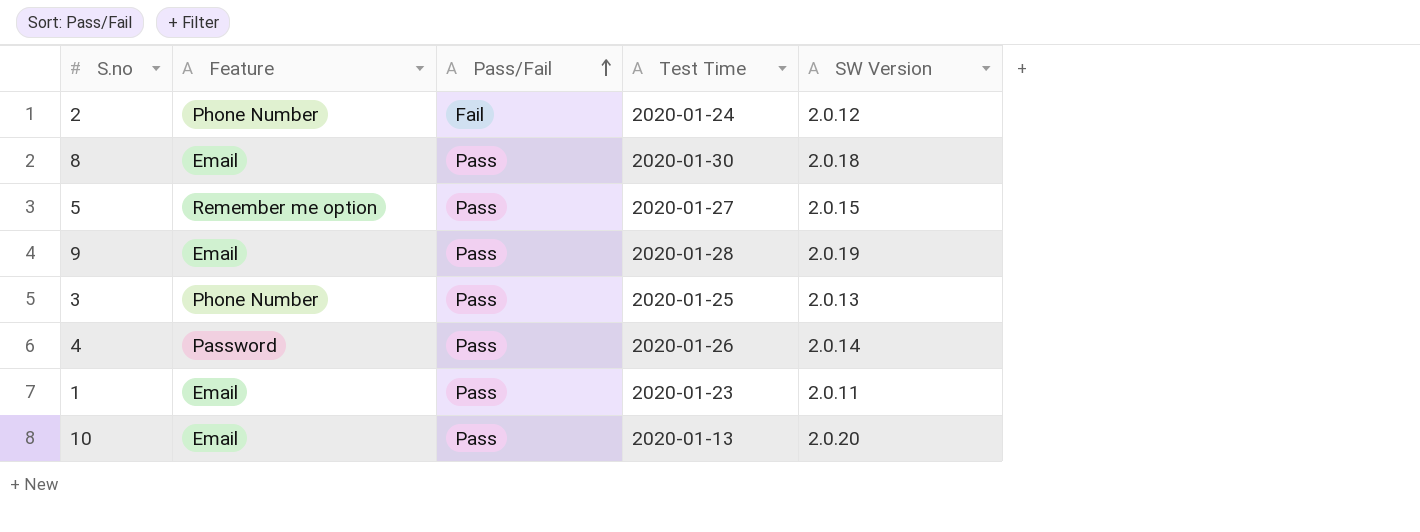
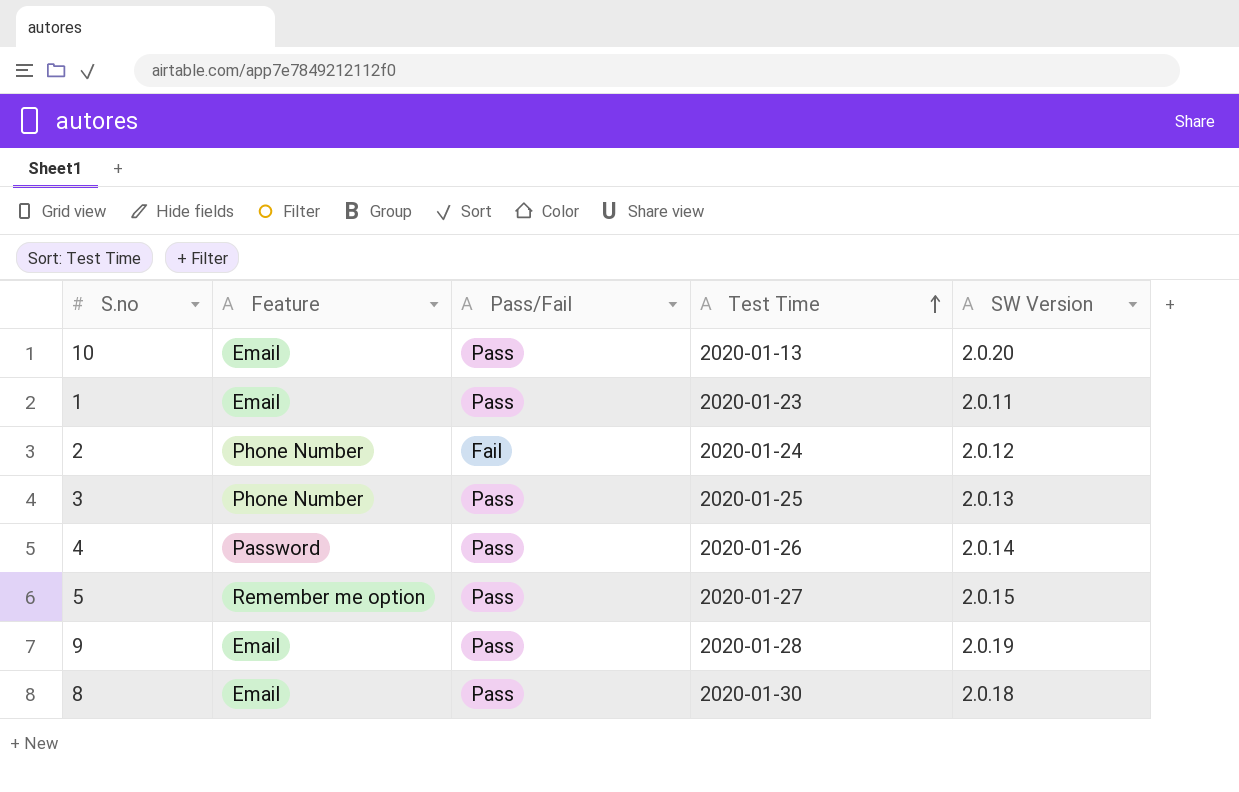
row order: Pass/Fail ascending -> Test Time ascending

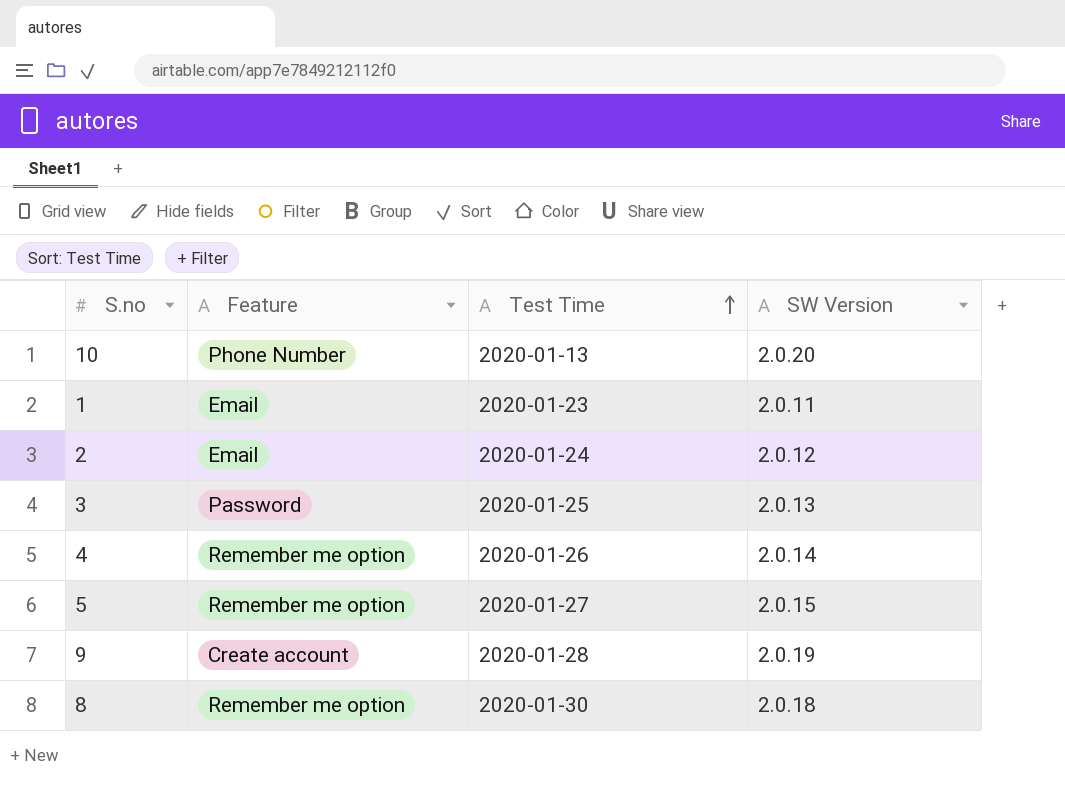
column Pass/Fail | position: 3 -> none
10 | Feature: Email -> Phone Number
2 | Feature: Phone Number -> Email
3 | Feature: Phone Number -> Password
4 | Feature: Password -> Remember me option
9 | Feature: Email -> Create account
8 | Feature: Email -> Remember me option

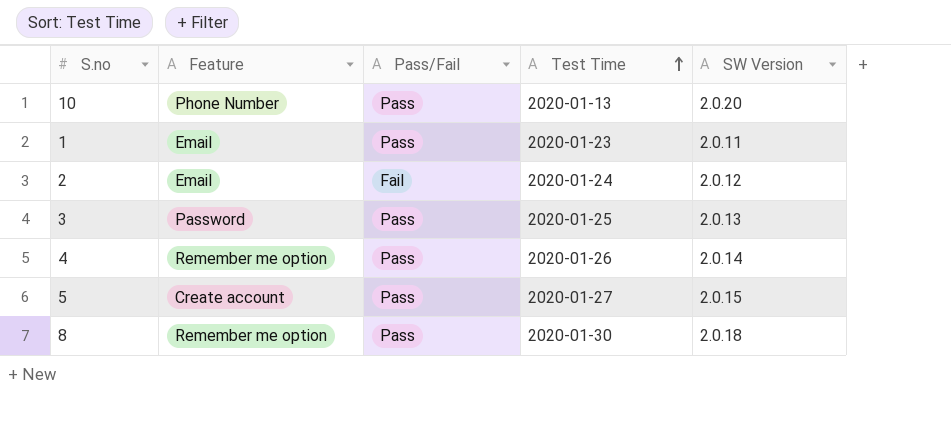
column Pass/Fail | position: none -> 3
row 9: Create account | 2020-01-28 | 2.0.19 -> none
5 | Feature: Remember me option -> Create account

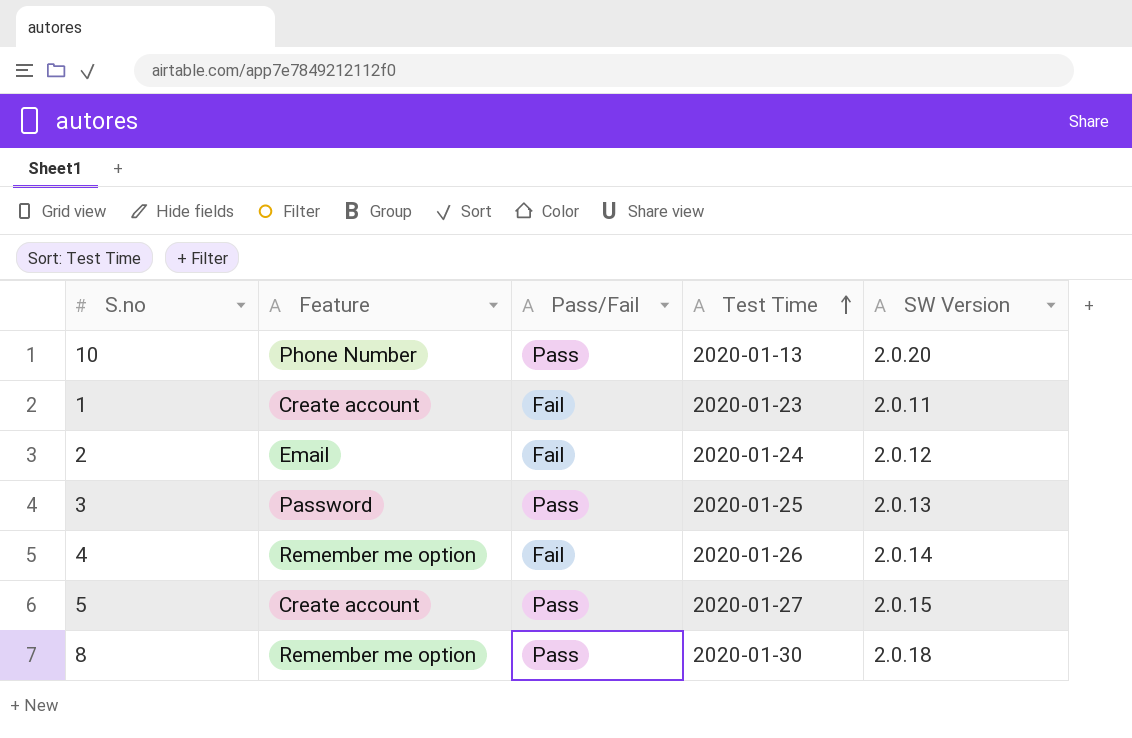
1 | Feature: Email -> Create account
1 | Pass/Fail: Pass -> Fail
4 | Pass/Fail: Pass -> Fail

